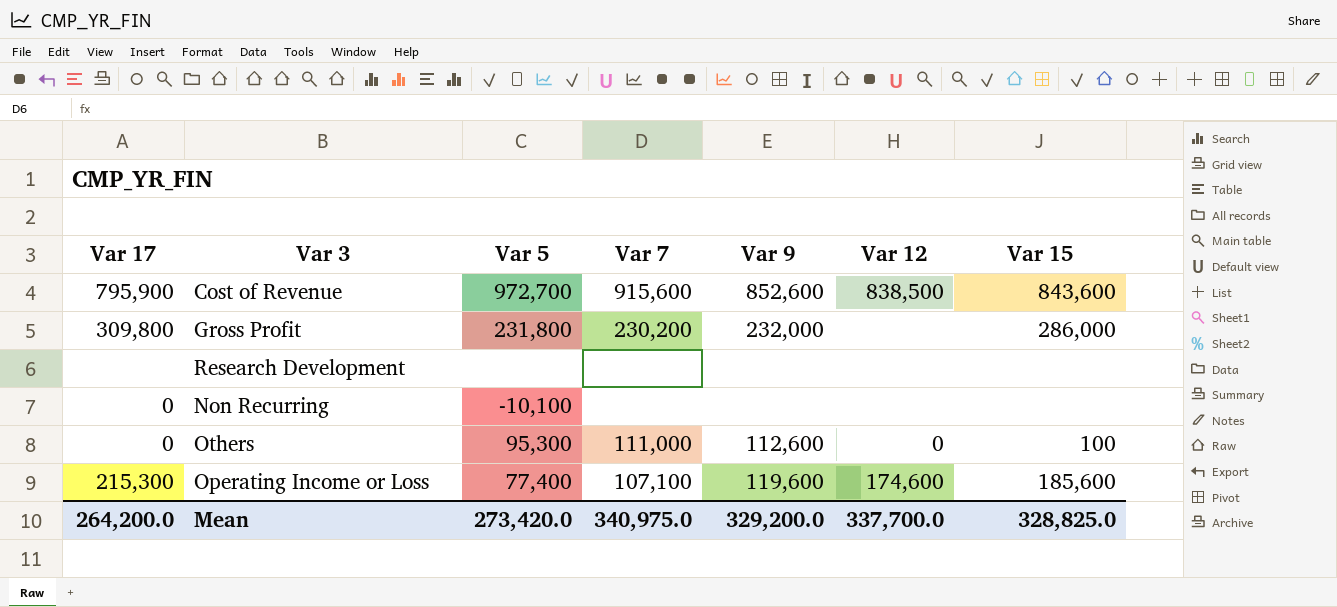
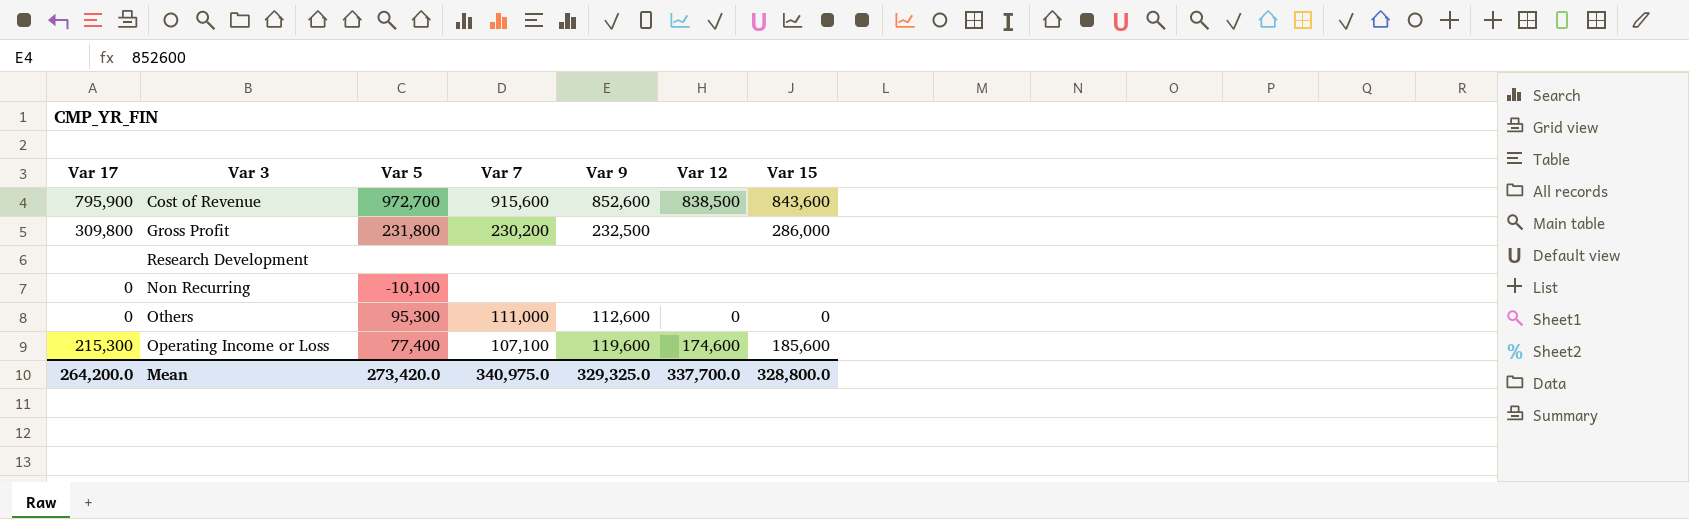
Gross Profit | Var 9: 232,000 -> 232,500
Others | Var 15: 100 -> 0
Mean | Var 9: 329,200.0 -> 329,325.0
Mean | Var 15: 328,825.0 -> 328,800.0

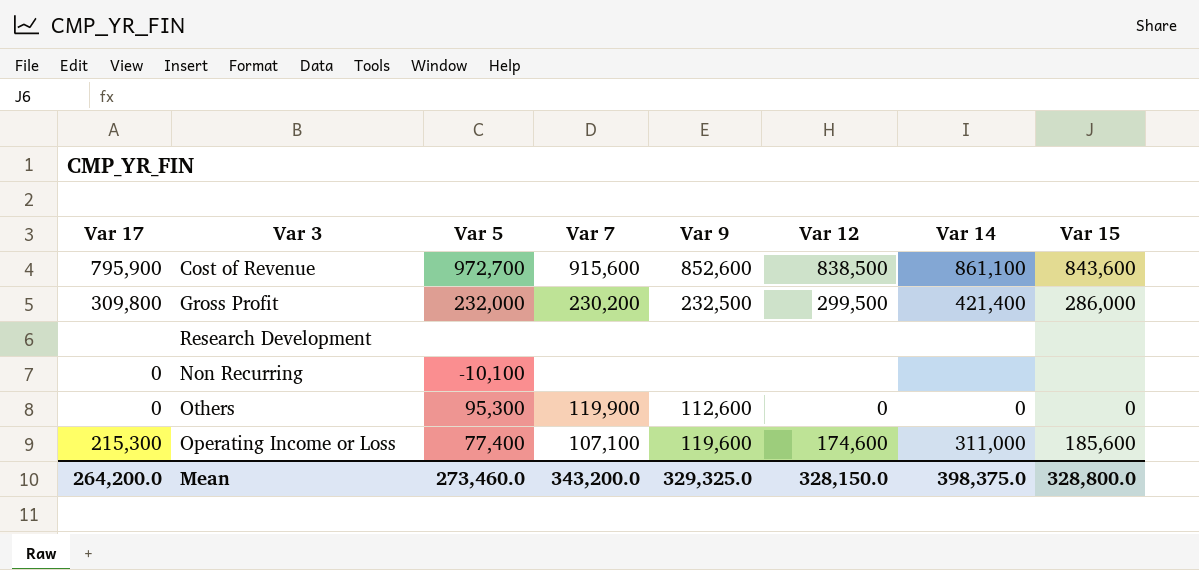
column Var 14 | position: none -> 7
Gross Profit | Var 5: 231,800 -> 232,000
Gross Profit | Var 12: none -> 299,500
Others | Var 7: 111,000 -> 119,900
Mean | Var 5: 273,420.0 -> 273,460.0
Mean | Var 7: 340,975.0 -> 343,200.0
Mean | Var 12: 337,700.0 -> 328,150.0

